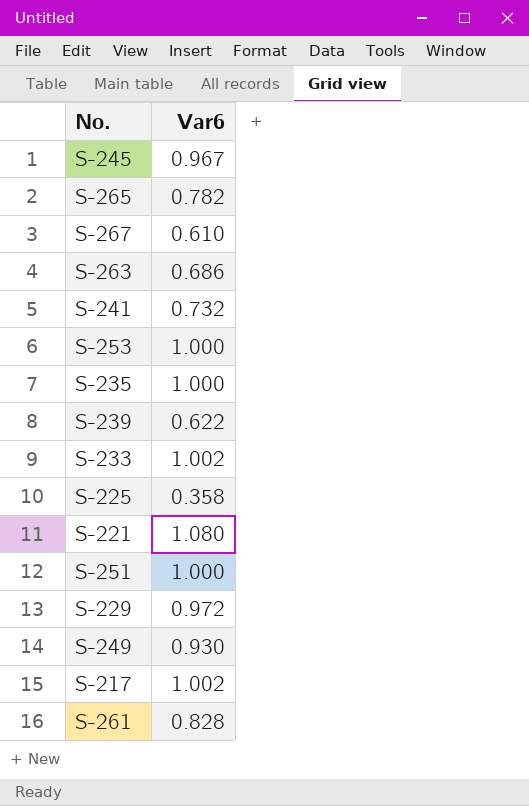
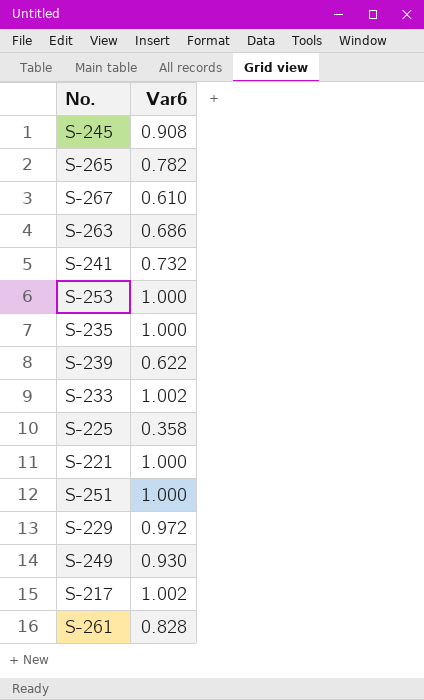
S-245 | Var6: 0.967 -> 0.908
S-221 | Var6: 1.080 -> 1.000

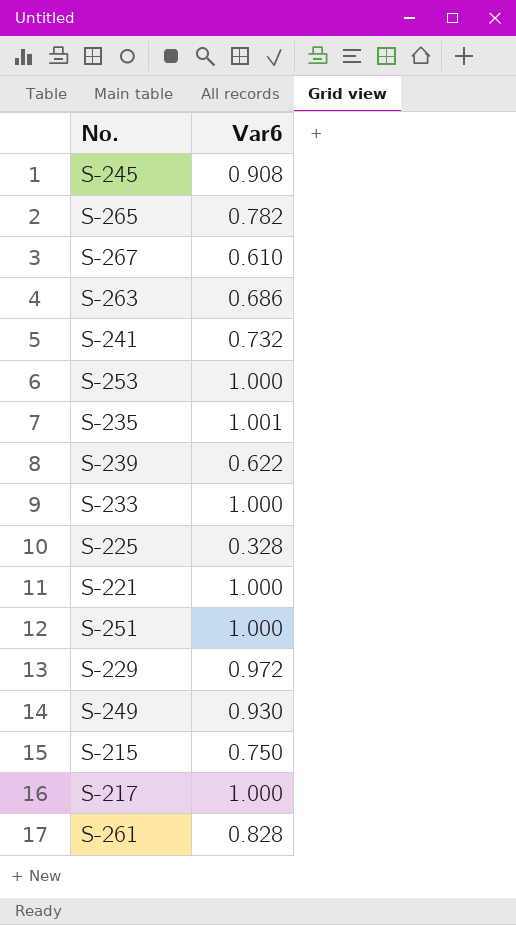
S-235 | Var6: 1.000 -> 1.001
S-233 | Var6: 1.002 -> 1.000
S-225 | Var6: 0.358 -> 0.328
row S-215: none -> 0.750
S-217 | Var6: 1.002 -> 1.000

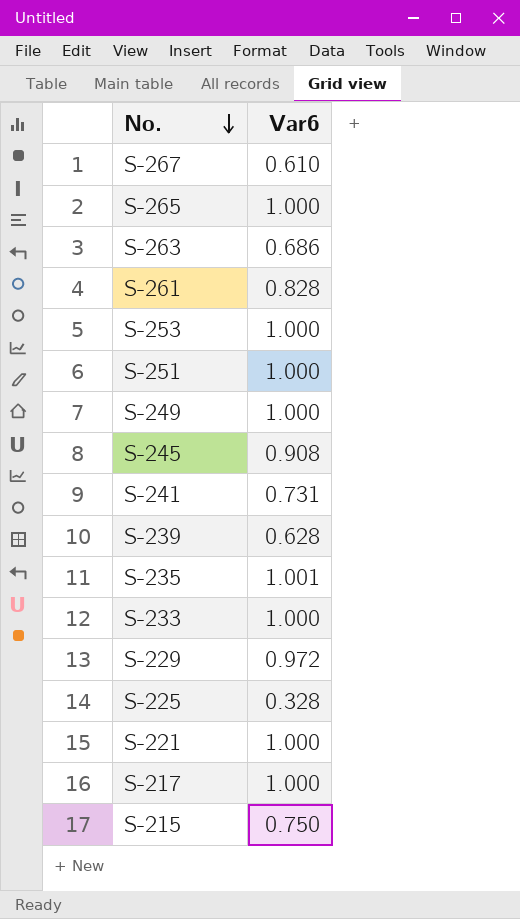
row order: none -> No. descending
S-265 | Var6: 0.782 -> 1.000
S-249 | Var6: 0.930 -> 1.000
S-241 | Var6: 0.732 -> 0.731
S-239 | Var6: 0.622 -> 0.628

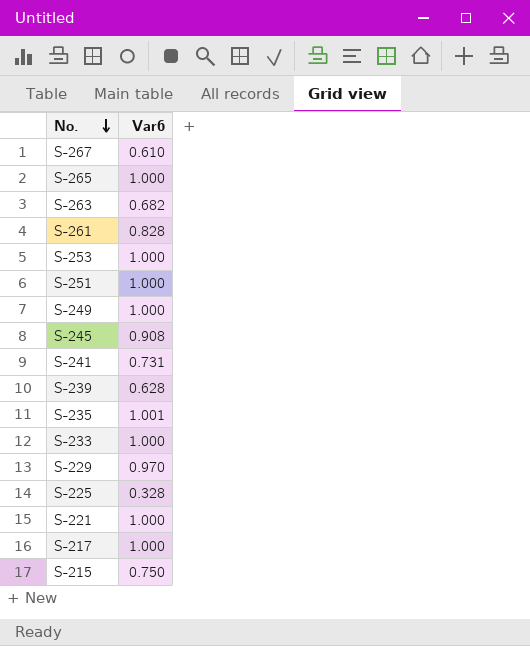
S-263 | Var6: 0.686 -> 0.682
S-229 | Var6: 0.972 -> 0.970

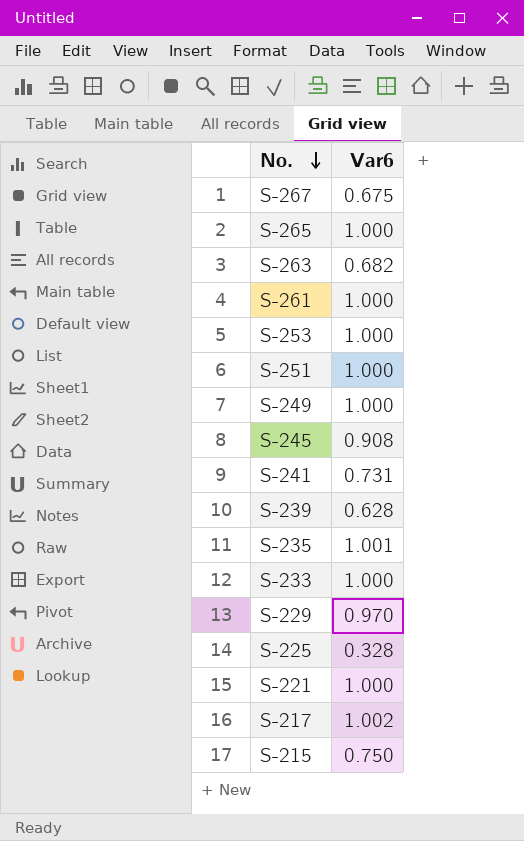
S-267 | Var6: 0.610 -> 0.675
S-261 | Var6: 0.828 -> 1.000
S-217 | Var6: 1.000 -> 1.002

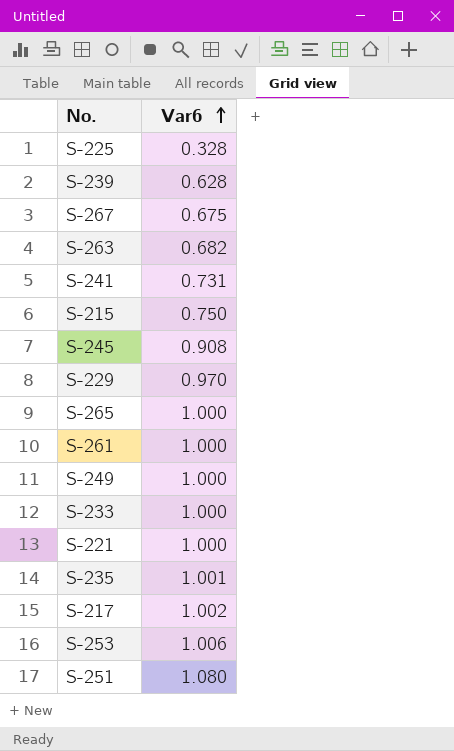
row order: No. descending -> Var6 ascending
S-253 | Var6: 1.000 -> 1.006
S-251 | Var6: 1.000 -> 1.080

